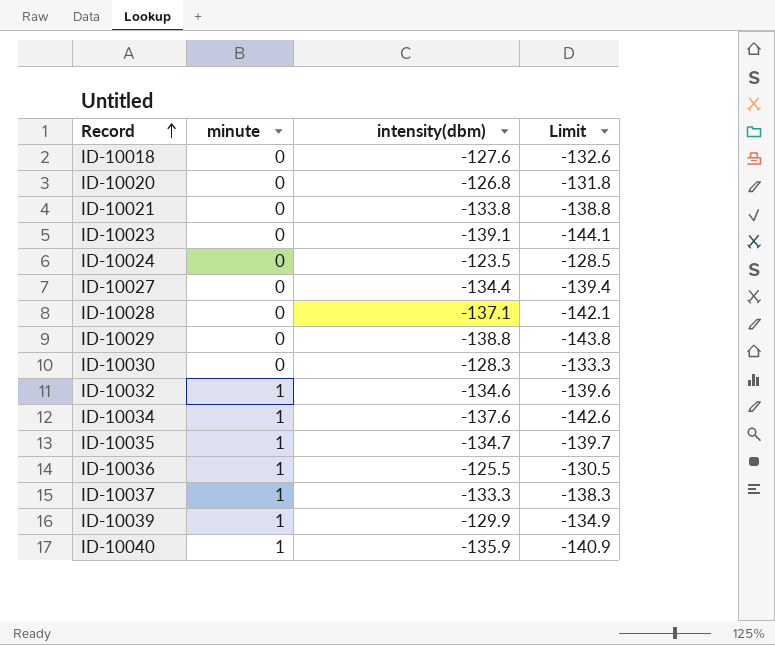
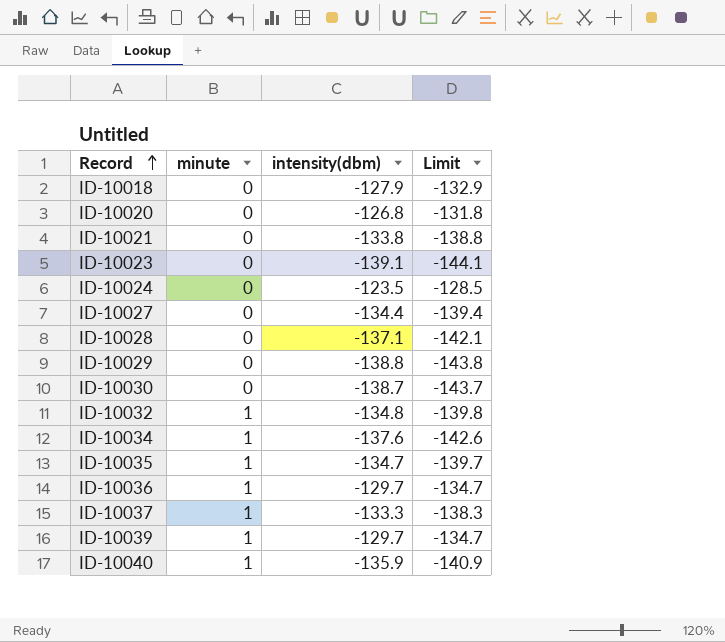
ID-10018 | intensity(dbm): -127.6 -> -127.9
ID-10018 | Limit: -132.6 -> -132.9
ID-10030 | intensity(dbm): -128.3 -> -138.7
ID-10030 | Limit: -133.3 -> -143.7
ID-10032 | intensity(dbm): -134.6 -> -134.8
ID-10032 | Limit: -139.6 -> -139.8
ID-10036 | intensity(dbm): -125.5 -> -129.7
ID-10036 | Limit: -130.5 -> -134.7
ID-10039 | intensity(dbm): -129.9 -> -129.7
ID-10039 | Limit: -134.9 -> -134.7

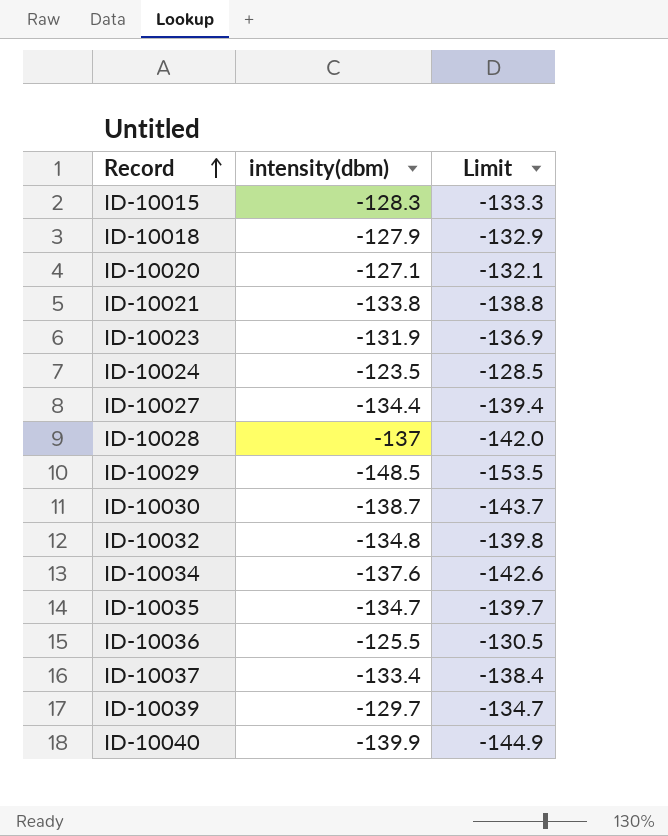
column minute | position: 2 -> none
row ID-10015: none -> -128.3 | -133.3
ID-10020 | intensity(dbm): -126.8 -> -127.1
ID-10020 | Limit: -131.8 -> -132.1
ID-10023 | intensity(dbm): -139.1 -> -131.9
ID-10023 | Limit: -144.1 -> -136.9
ID-10028 | intensity(dbm): -137.1 -> -137
ID-10028 | Limit: -142.1 -> -142.0
ID-10029 | intensity(dbm): -138.8 -> -148.5
ID-10029 | Limit: -143.8 -> -153.5
ID-10036 | intensity(dbm): -129.7 -> -125.5
ID-10036 | Limit: -134.7 -> -130.5
ID-10037 | intensity(dbm): -133.3 -> -133.4
ID-10037 | Limit: -138.3 -> -138.4
ID-10040 | intensity(dbm): -135.9 -> -139.9
ID-10040 | Limit: -140.9 -> -144.9

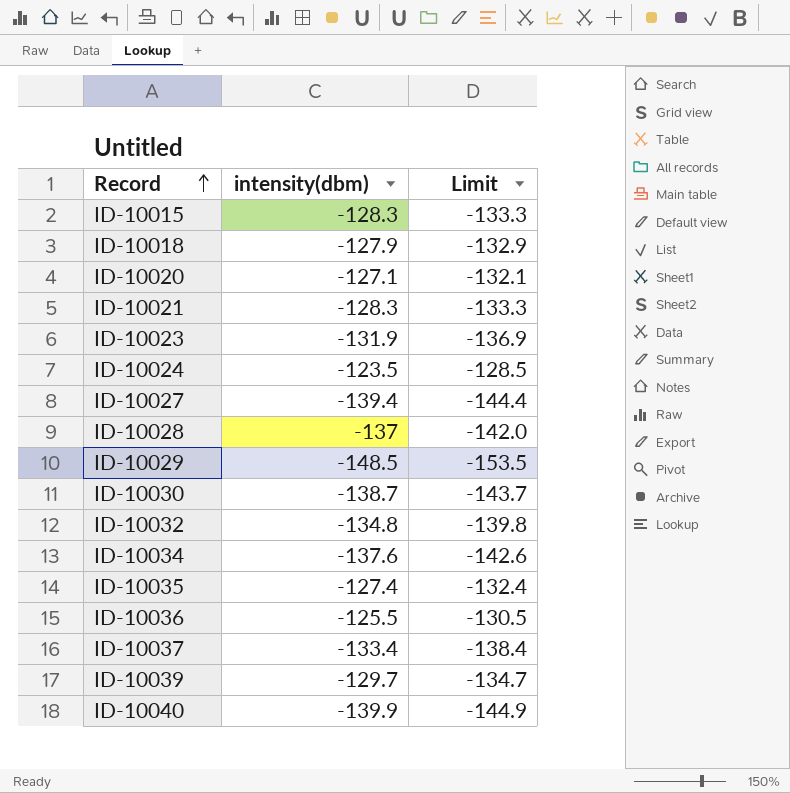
ID-10021 | intensity(dbm): -133.8 -> -128.3
ID-10021 | Limit: -138.8 -> -133.3
ID-10027 | intensity(dbm): -134.4 -> -139.4
ID-10027 | Limit: -139.4 -> -144.4
ID-10035 | intensity(dbm): -134.7 -> -127.4
ID-10035 | Limit: -139.7 -> -132.4

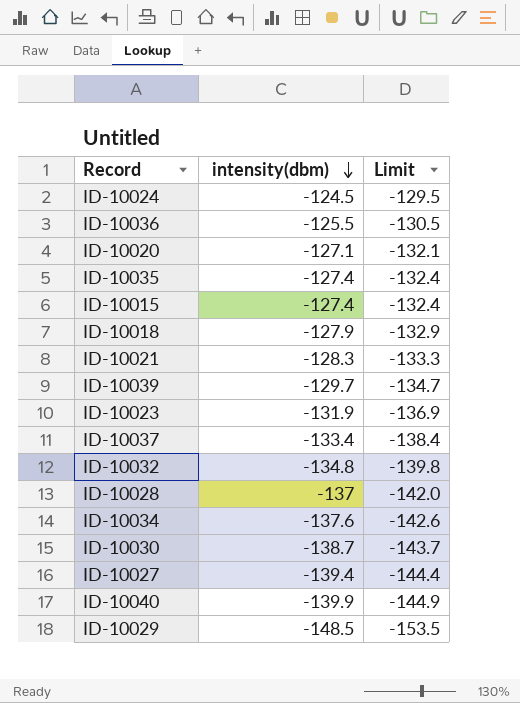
row order: Record ascending -> intensity(dbm) descending
ID-10024 | intensity(dbm): -123.5 -> -124.5
ID-10024 | Limit: -128.5 -> -129.5
ID-10015 | intensity(dbm): -128.3 -> -127.4
ID-10015 | Limit: -133.3 -> -132.4

